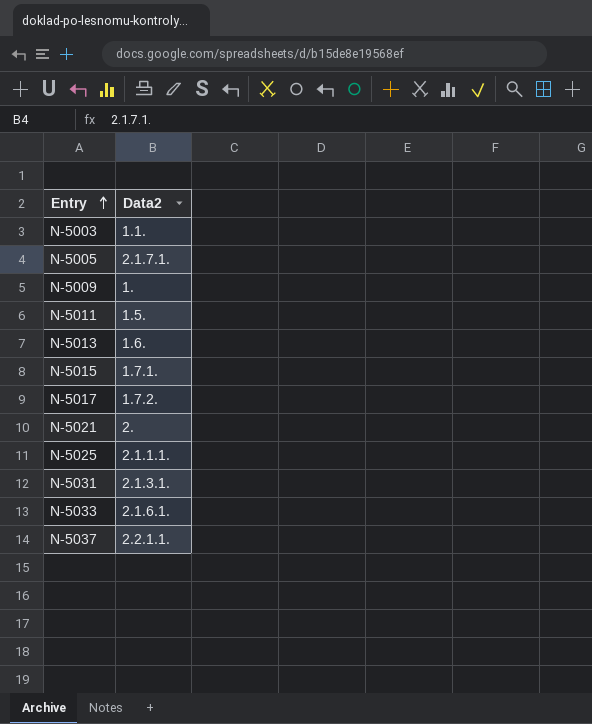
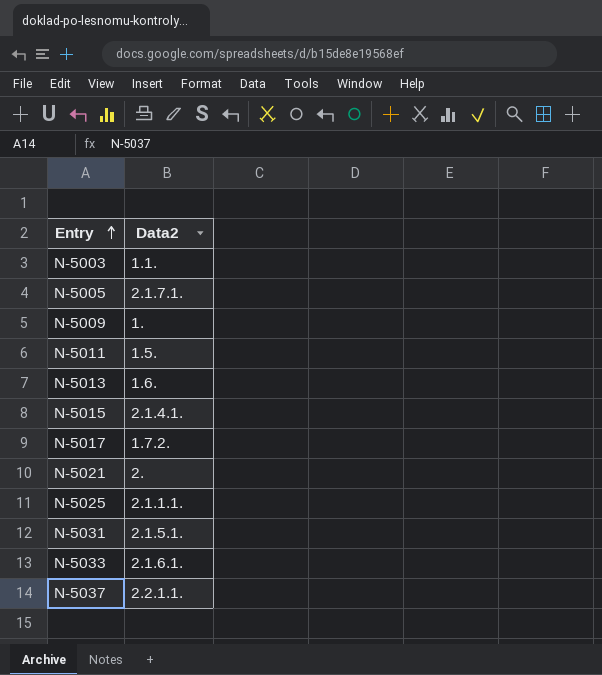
N-5015 | Data2: 1.7.1. -> 2.1.4.1.
N-5031 | Data2: 2.1.3.1. -> 2.1.5.1.

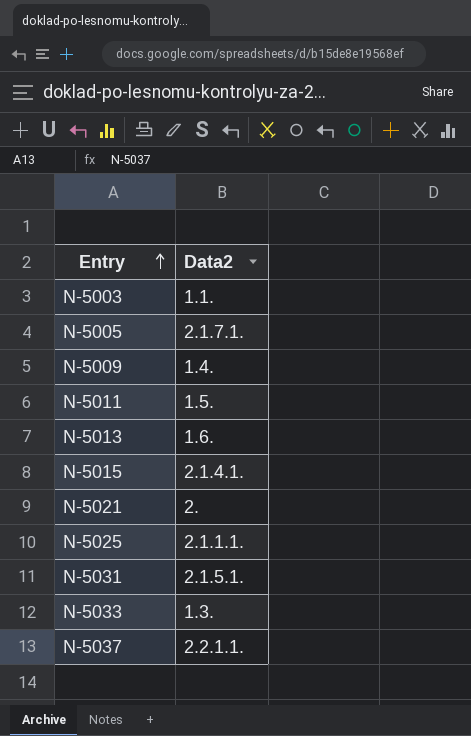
row N-5017: 1.7.2. -> none
N-5009 | Data2: 1. -> 1.4.
N-5033 | Data2: 2.1.6.1. -> 1.3.

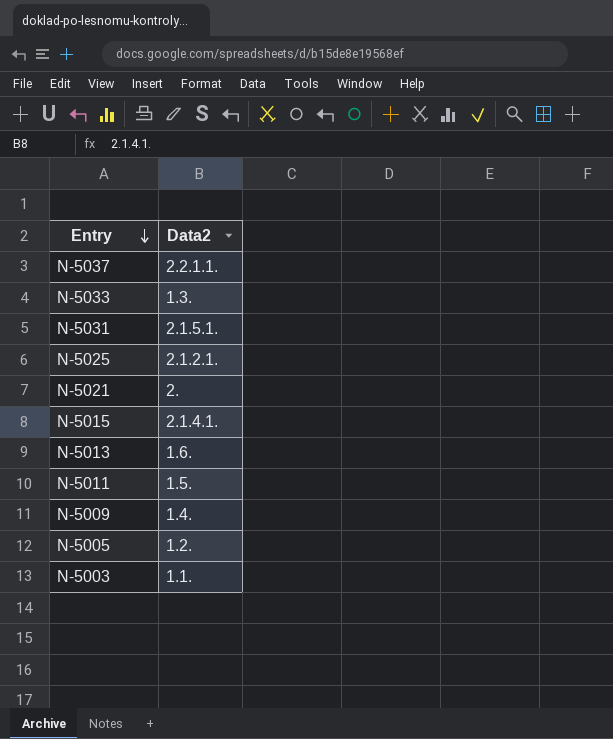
row order: Entry ascending -> Entry descending
N-5025 | Data2: 2.1.1.1. -> 2.1.2.1.
N-5005 | Data2: 2.1.7.1. -> 1.2.

